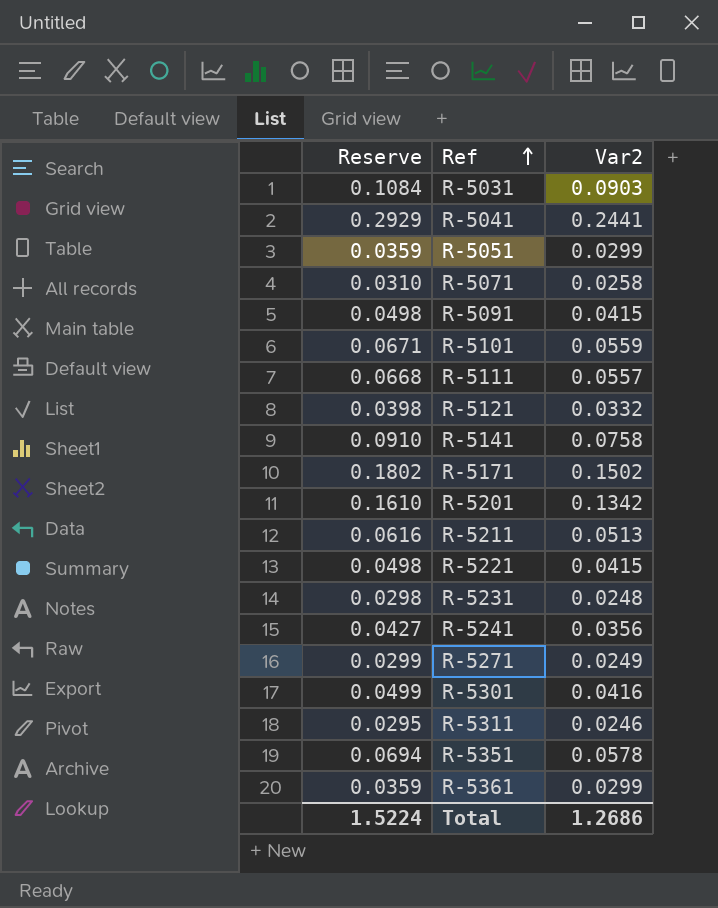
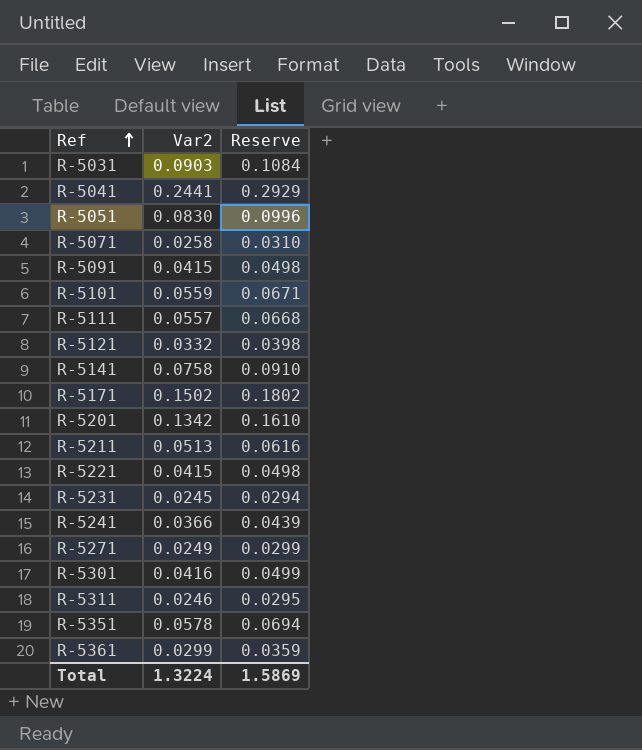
column Reserve | position: 1 -> 3
R-5051 | Var2: 0.0299 -> 0.0830
R-5051 | Reserve: 0.0359 -> 0.0996
R-5231 | Var2: 0.0248 -> 0.0245
R-5231 | Reserve: 0.0298 -> 0.0294
R-5241 | Var2: 0.0356 -> 0.0366
R-5241 | Reserve: 0.0427 -> 0.0439
Total | Var2: 1.2686 -> 1.3224
Total | Reserve: 1.5224 -> 1.5869

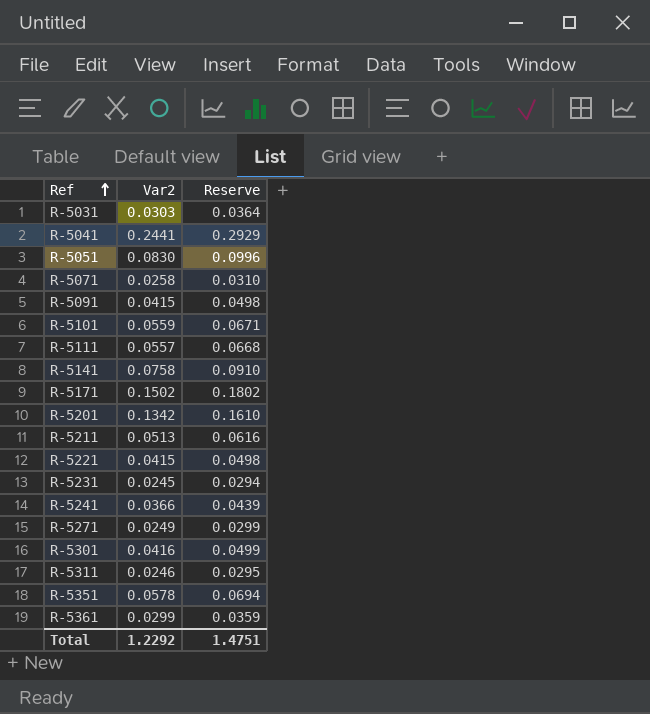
row R-5121: 0.0332 | 0.0398 -> none
R-5031 | Var2: 0.0903 -> 0.0303
R-5031 | Reserve: 0.1084 -> 0.0364
Total | Var2: 1.3224 -> 1.2292
Total | Reserve: 1.5869 -> 1.4751

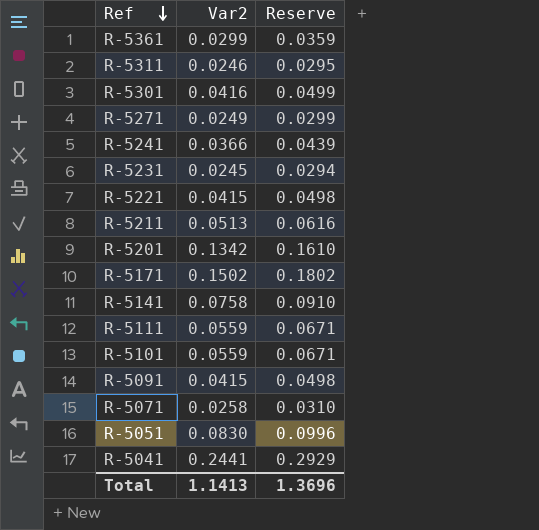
row order: Ref ascending -> Ref descending
row R-5031: 0.0303 | 0.0364 -> none
row R-5351: 0.0578 | 0.0694 -> none
R-5111 | Var2: 0.0557 -> 0.0559
R-5111 | Reserve: 0.0668 -> 0.0671
Total | Var2: 1.2292 -> 1.1413
Total | Reserve: 1.4751 -> 1.3696

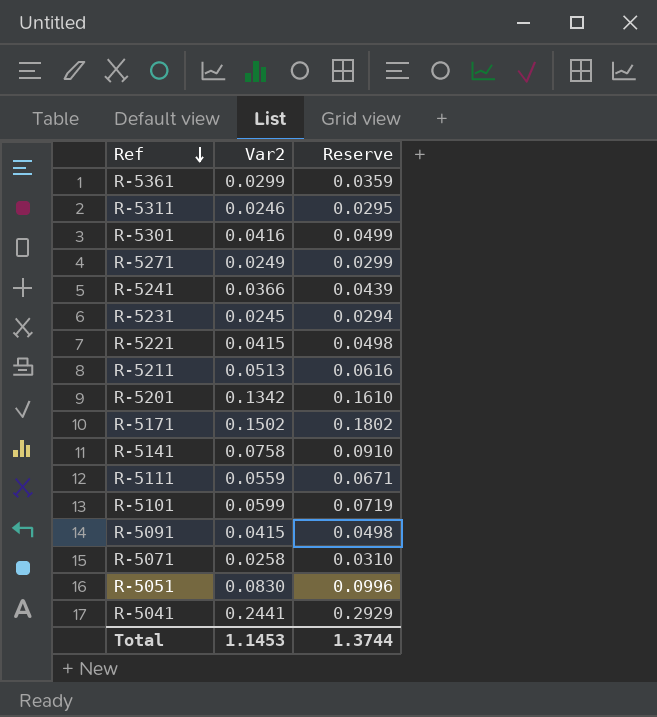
R-5101 | Var2: 0.0559 -> 0.0599
R-5101 | Reserve: 0.0671 -> 0.0719
Total | Var2: 1.1413 -> 1.1453
Total | Reserve: 1.3696 -> 1.3744

